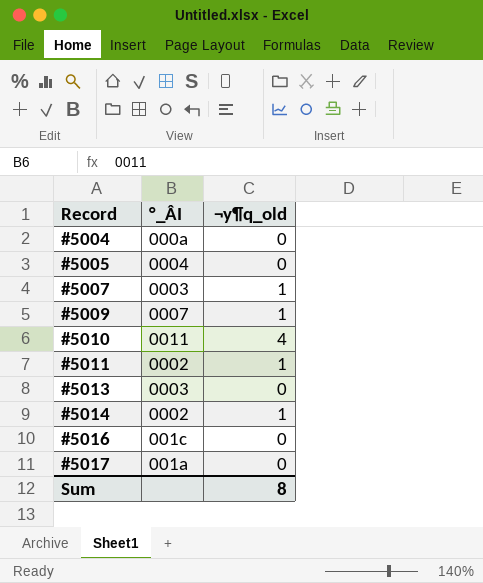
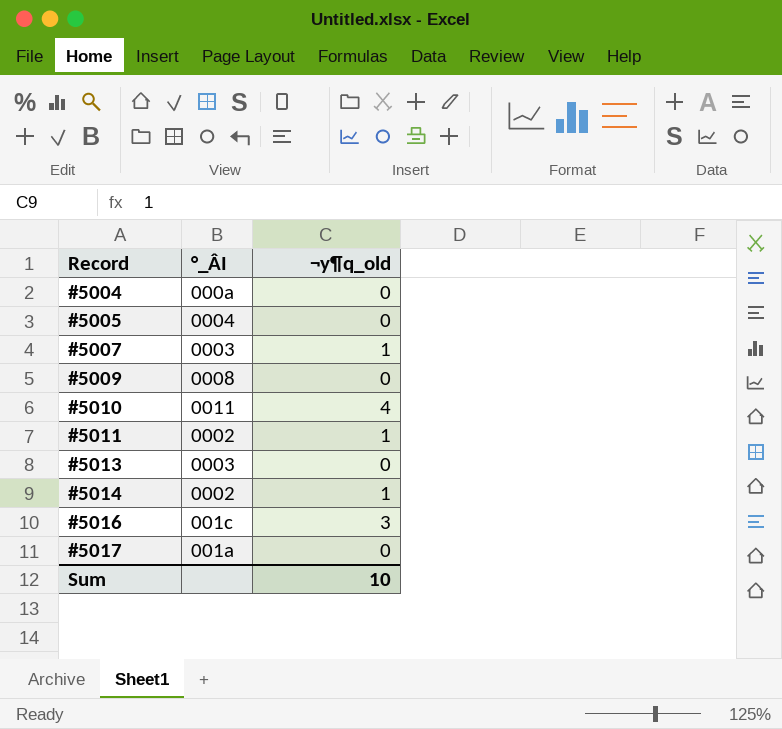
#5009 | °_ÂI: 0007 -> 0008
#5009 | ¬y¶q_old: 1 -> 0
#5016 | ¬y¶q_old: 0 -> 3
Sum | ¬y¶q_old: 8 -> 10

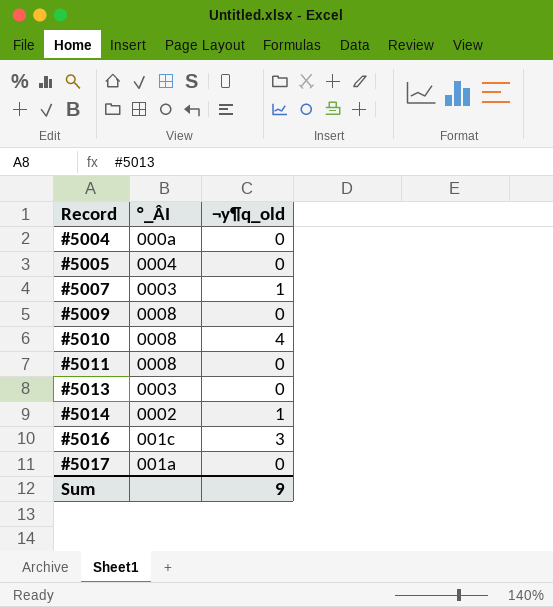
#5010 | °_ÂI: 0011 -> 0008
#5011 | °_ÂI: 0002 -> 0008
#5011 | ¬y¶q_old: 1 -> 0
Sum | ¬y¶q_old: 10 -> 9

